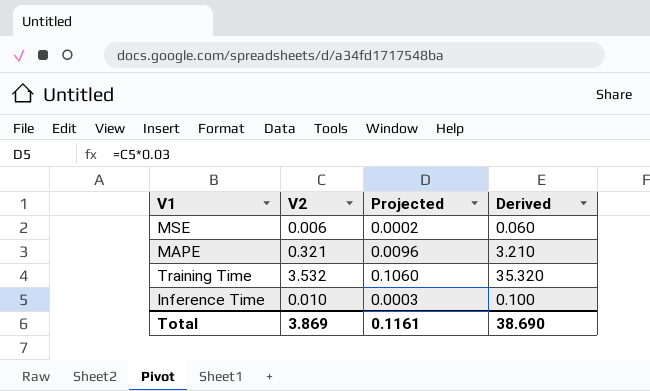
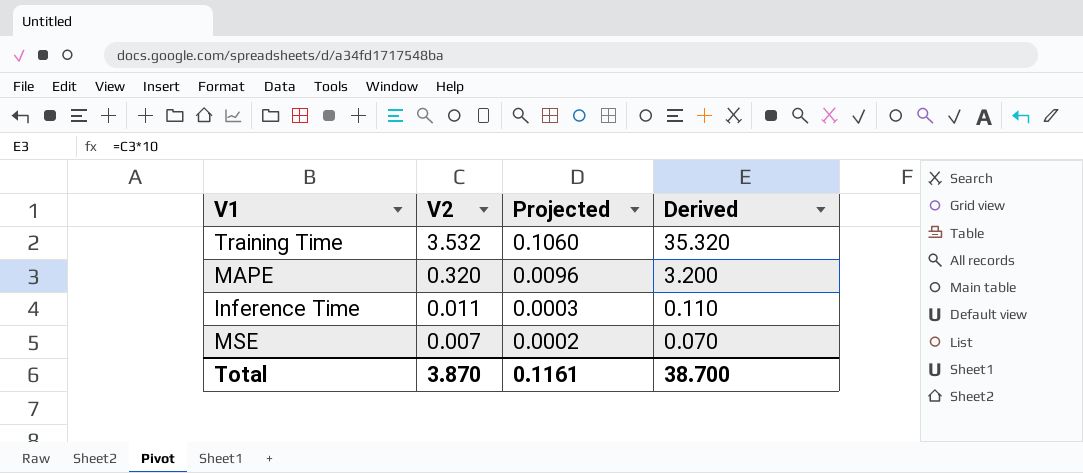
row order: none -> V2 descending
MAPE | V2: 0.321 -> 0.320
MAPE | Derived: 3.210 -> 3.200
Inference Time | V2: 0.010 -> 0.011
Inference Time | Derived: 0.100 -> 0.110
MSE | V2: 0.006 -> 0.007
MSE | Derived: 0.060 -> 0.070
Total | V2: 3.869 -> 3.870
Total | Derived: 38.690 -> 38.700

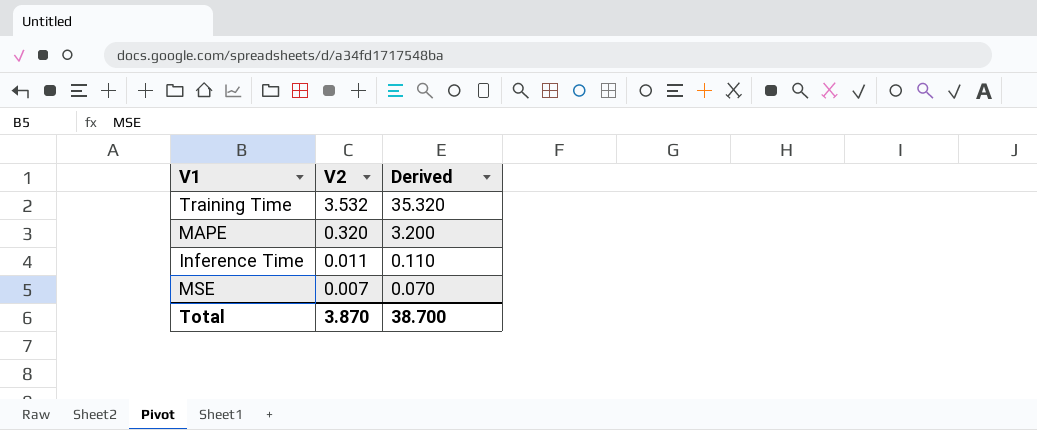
column Projected | formula: [V2] * 0.03 -> none

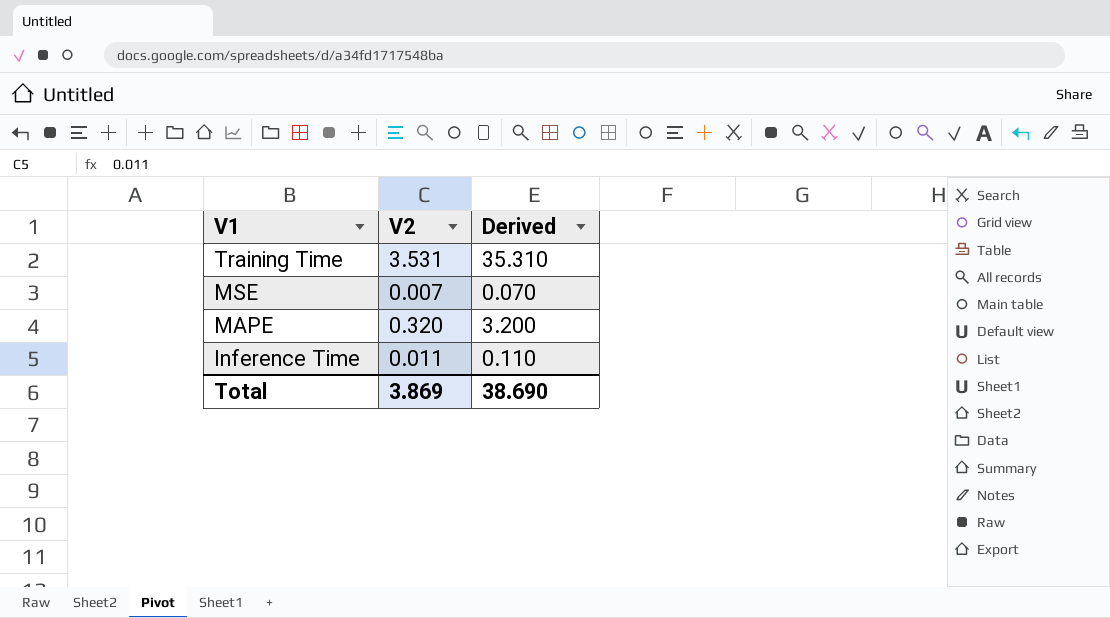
row order: V2 descending -> V1 descending
Training Time | V2: 3.532 -> 3.531
Training Time | Derived: 35.320 -> 35.310
Total | V2: 3.870 -> 3.869
Total | Derived: 38.700 -> 38.690

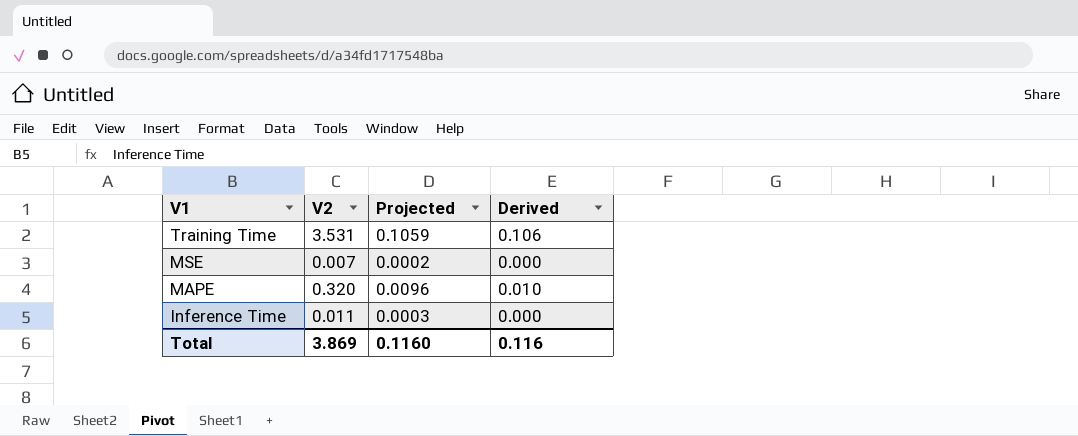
column Projected | formula: none -> [V2] * 0.03
column Derived | formula: [V2] * 10 -> [V2] * 0.03
Total | Derived: 38.690 -> 0.116

